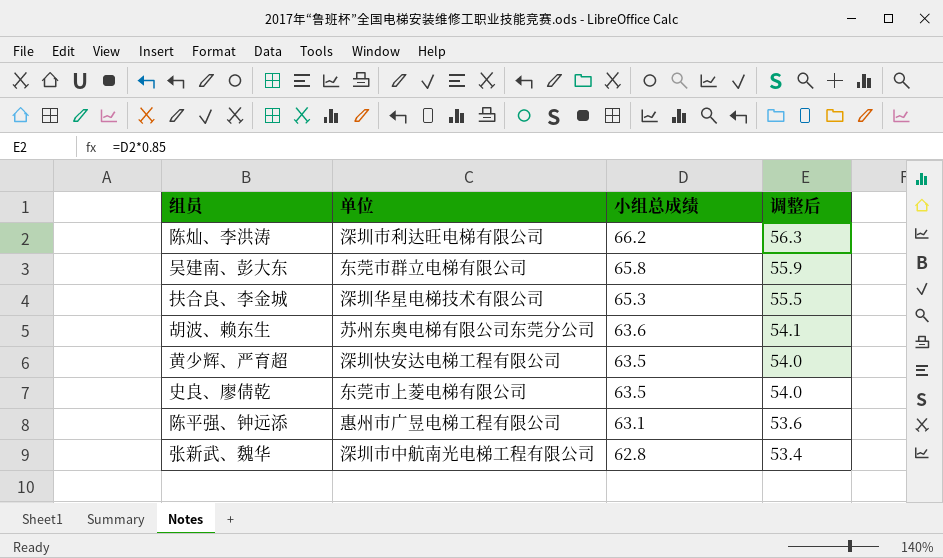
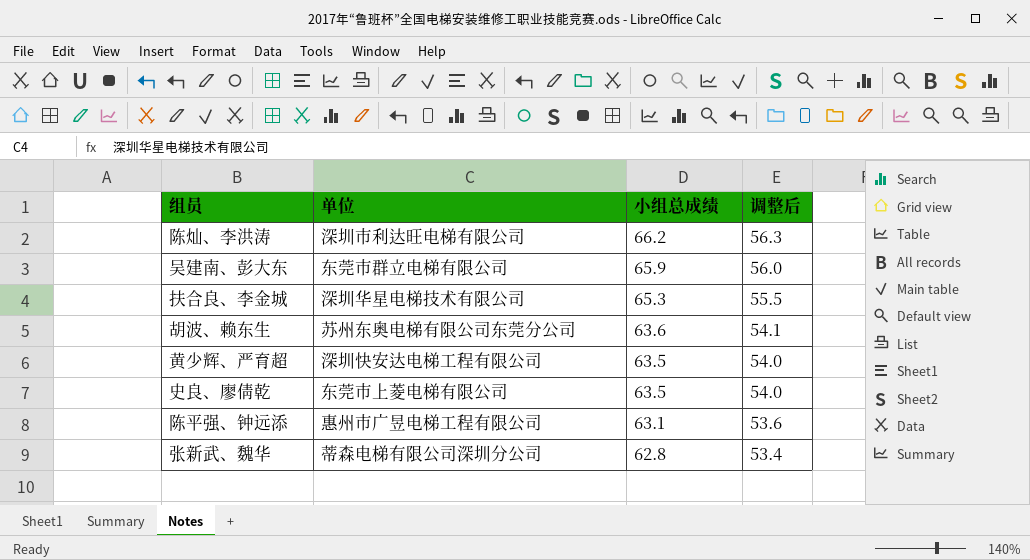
吴建南、彭大东 | 小组总成绩: 65.8 -> 65.9
吴建南、彭大东 | 调整后: 55.9 -> 56.0
张新武、魏华 | 单位: 深圳市中航南光电梯工程有限公司 -> 蒂森电梯有限公司深圳分公司

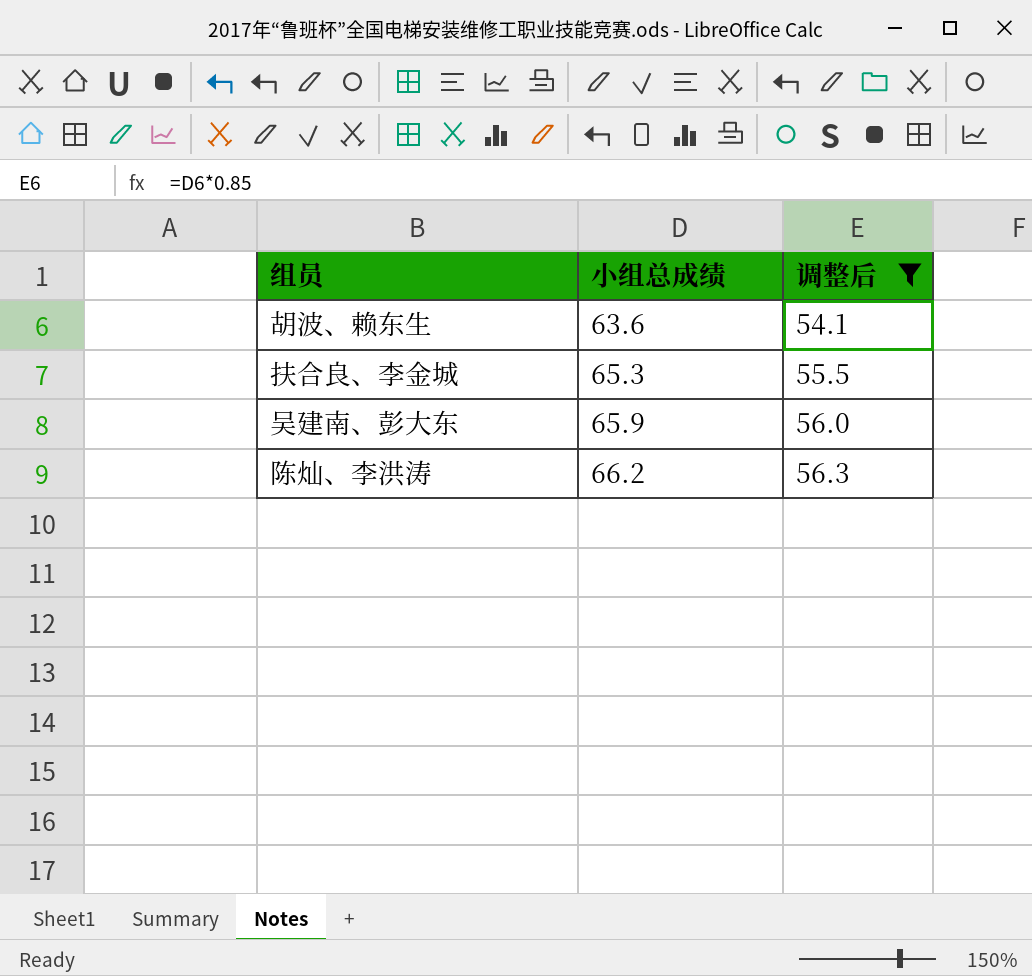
filter: none -> 调整后 >= 54.1
row order: 小组总成绩 descending -> 小组总成绩 ascending
column 单位 | position: 2 -> none

